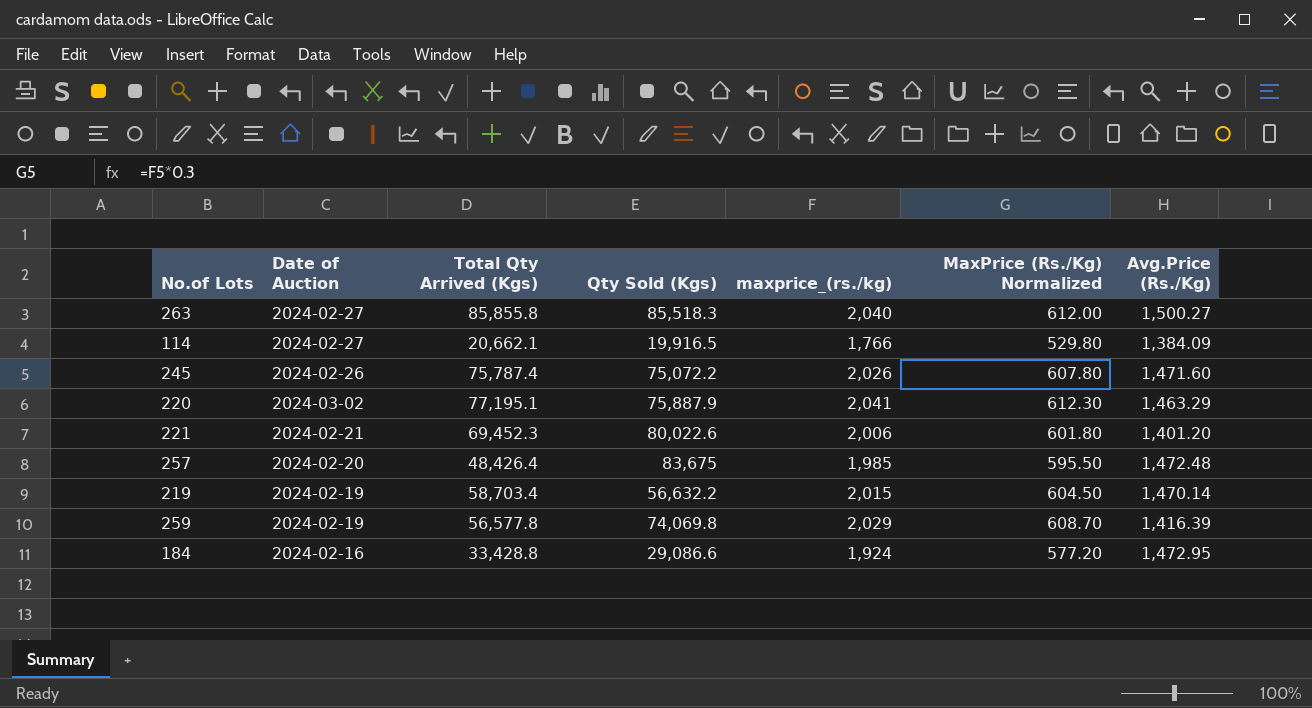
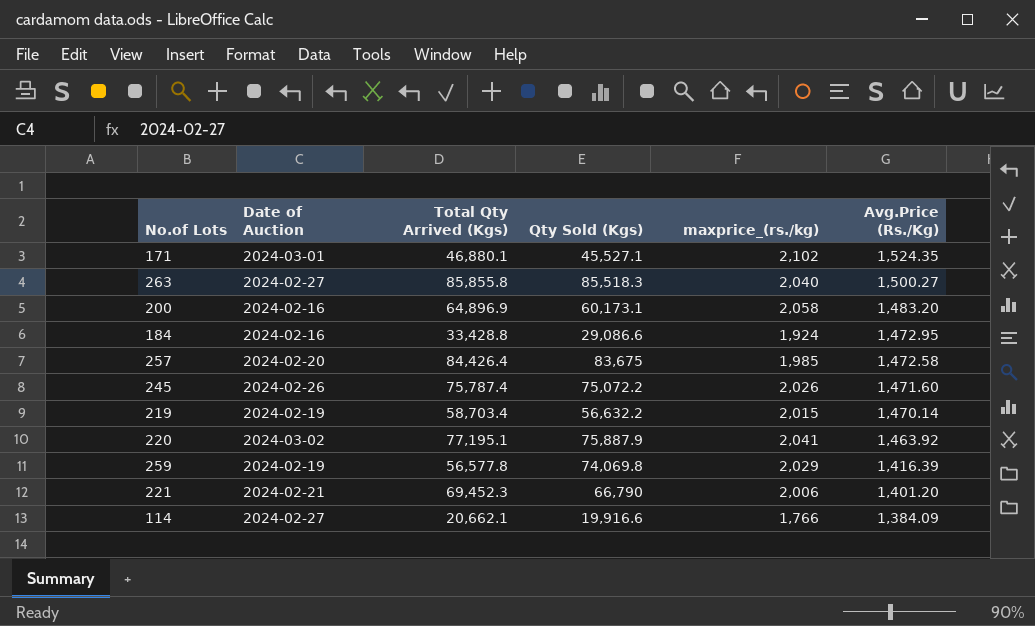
row order: none -> Avg.Price (Rs./Kg) descending
column MaxPrice (Rs./Kg) Normalized | formula: [maxprice_(rs./kg)] * 0.3 -> none
row 171: none -> 2024-03-01 | 46,880.1 | 45,527.1 | 2,102 | 1,524.35
row 200: none -> 2024-02-16 | 64,896.9 | 60,173.1 | 2,058 | 1,483.20
257 | Total Qty Arrived (Kgs): 48,426.4 -> 84,426.4
257 | Avg.Price (Rs./Kg): 1,472.48 -> 1,472.58
220 | Avg.Price (Rs./Kg): 1,463.29 -> 1,463.92
221 | Qty Sold (Kgs): 80,022.6 -> 66,790
114 | Qty Sold (Kgs): 19,916.5 -> 19,916.6

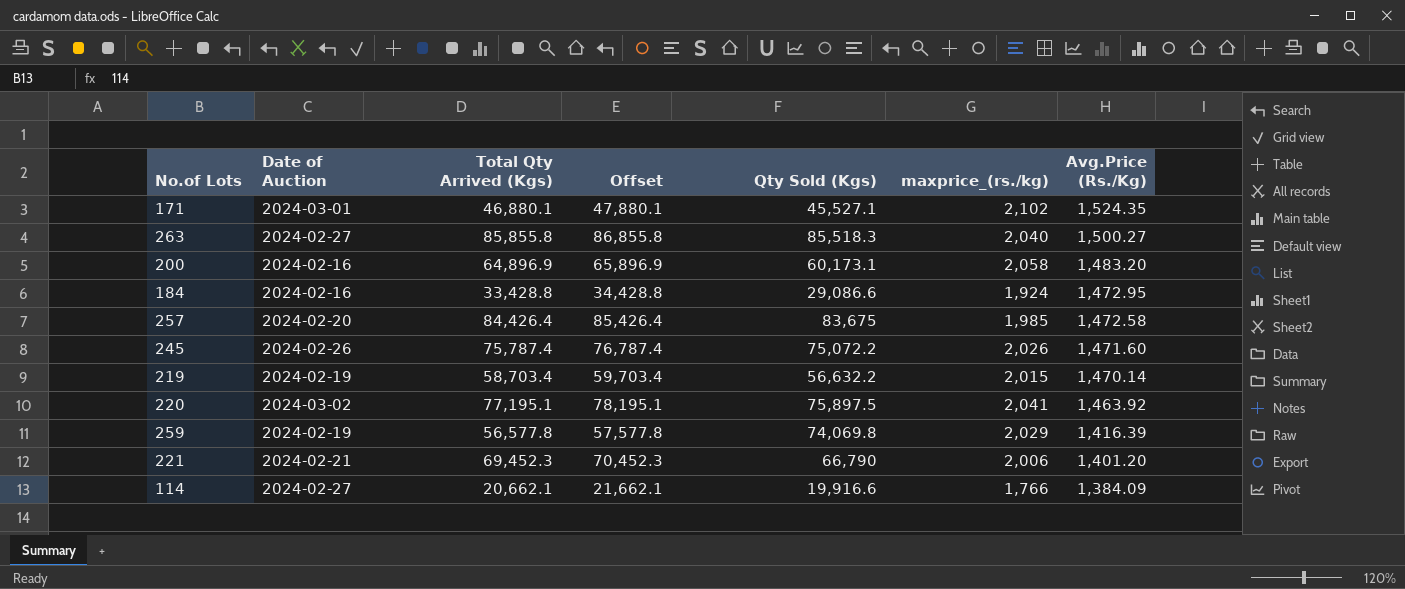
column Offset | formula: none -> [Total Qty Arrived (Kgs)] + 1000
220 | Qty Sold (Kgs): 75,887.9 -> 75,897.5

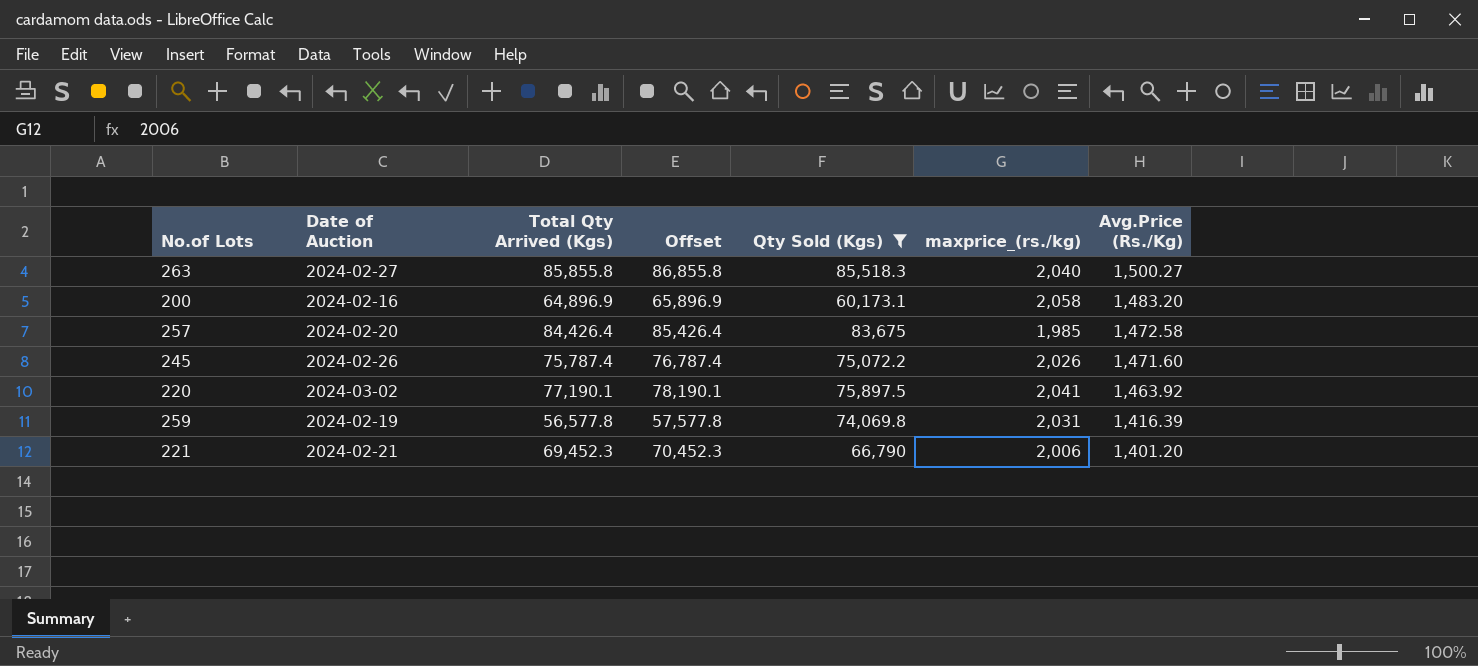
filter: none -> Qty Sold (Kgs) >= 60,173.1
220 | Total Qty Arrived (Kgs): 77,195.1 -> 77,190.1
220 | Offset: 78,195.1 -> 78,190.1
259 | maxprice_(rs./kg): 2,029 -> 2,031

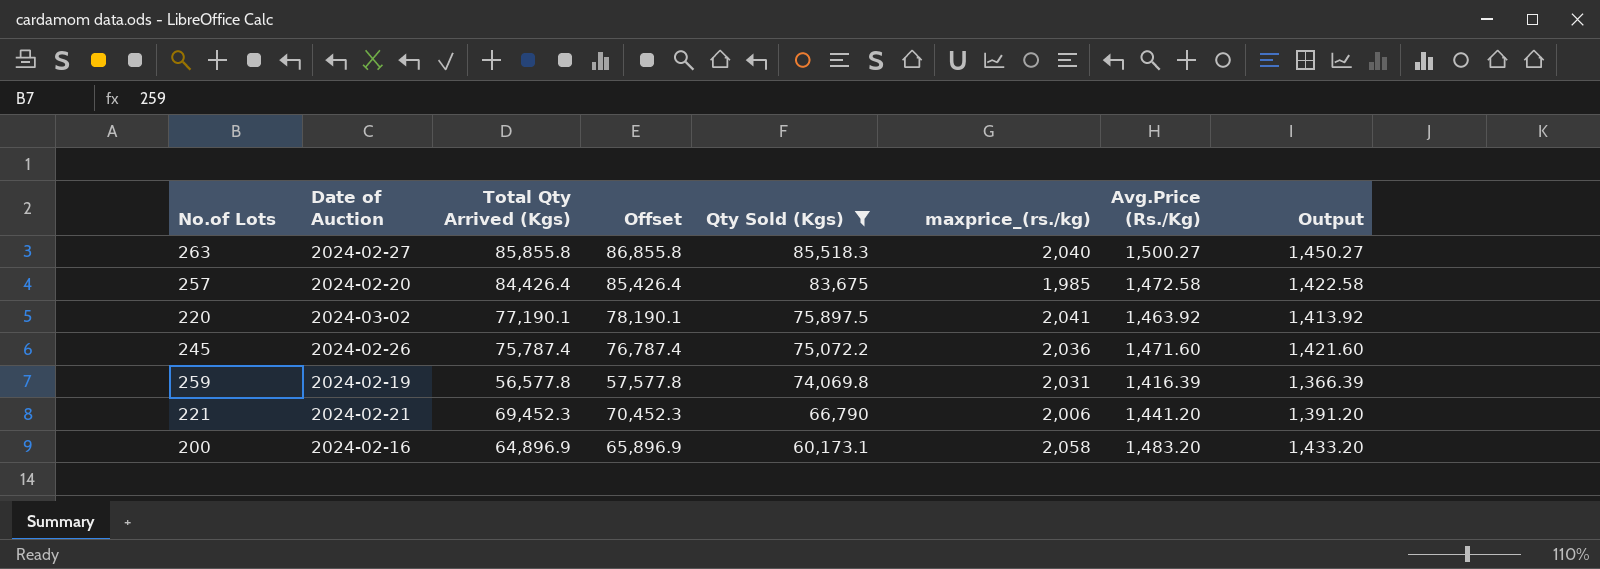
row order: Avg.Price (Rs./Kg) descending -> Qty Sold (Kgs) descending
column Output | formula: none -> [Avg.Price (Rs./Kg)] - 50
245 | maxprice_(rs./kg): 2,026 -> 2,036
221 | Avg.Price (Rs./Kg): 1,401.20 -> 1,441.20

